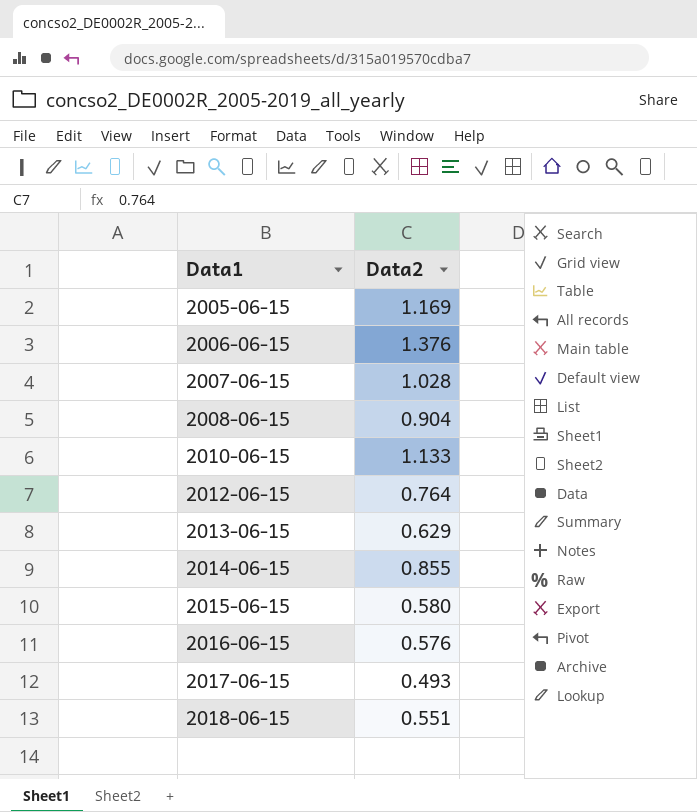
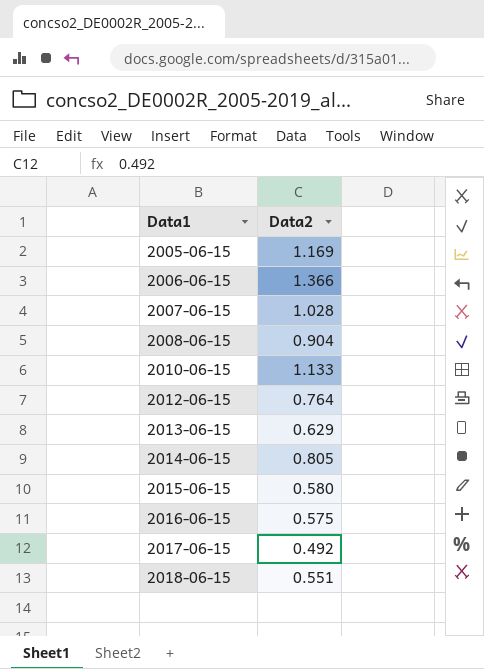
2006-06-15 | Data2: 1.376 -> 1.366
2014-06-15 | Data2: 0.855 -> 0.805
2016-06-15 | Data2: 0.576 -> 0.575
2017-06-15 | Data2: 0.493 -> 0.492

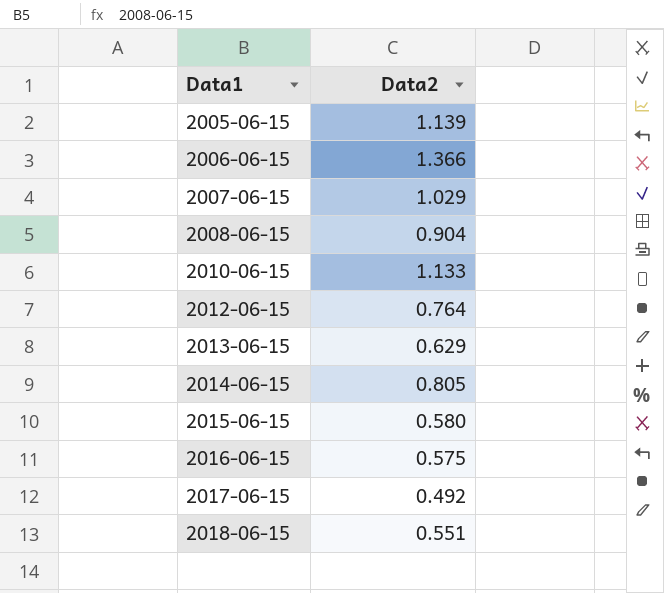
2005-06-15 | Data2: 1.169 -> 1.139
2007-06-15 | Data2: 1.028 -> 1.029

